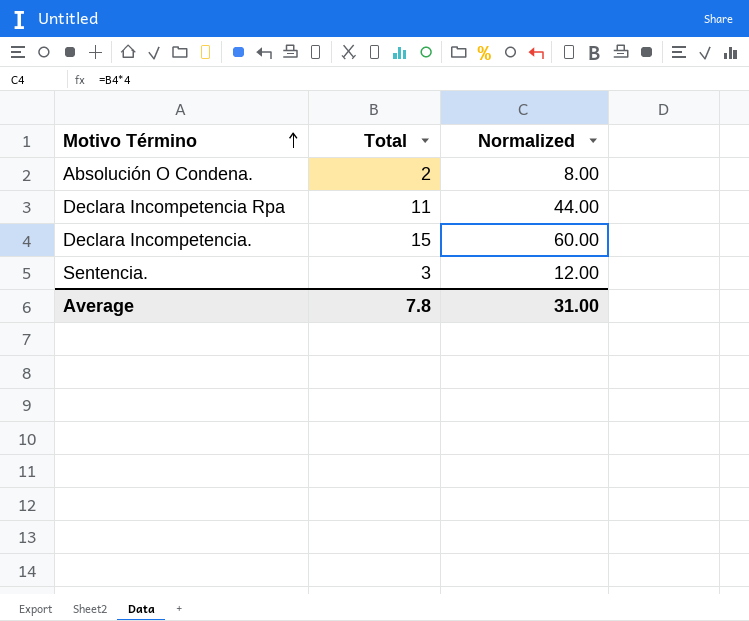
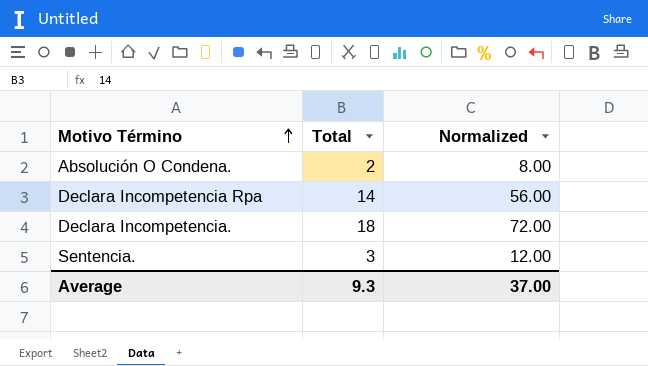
Declara Incompetencia Rpa | Total: 11 -> 14
Declara Incompetencia Rpa | Normalized: 44.00 -> 56.00
Declara Incompetencia. | Total: 15 -> 18
Declara Incompetencia. | Normalized: 60.00 -> 72.00
Average | Total: 7.8 -> 9.3
Average | Normalized: 31.00 -> 37.00

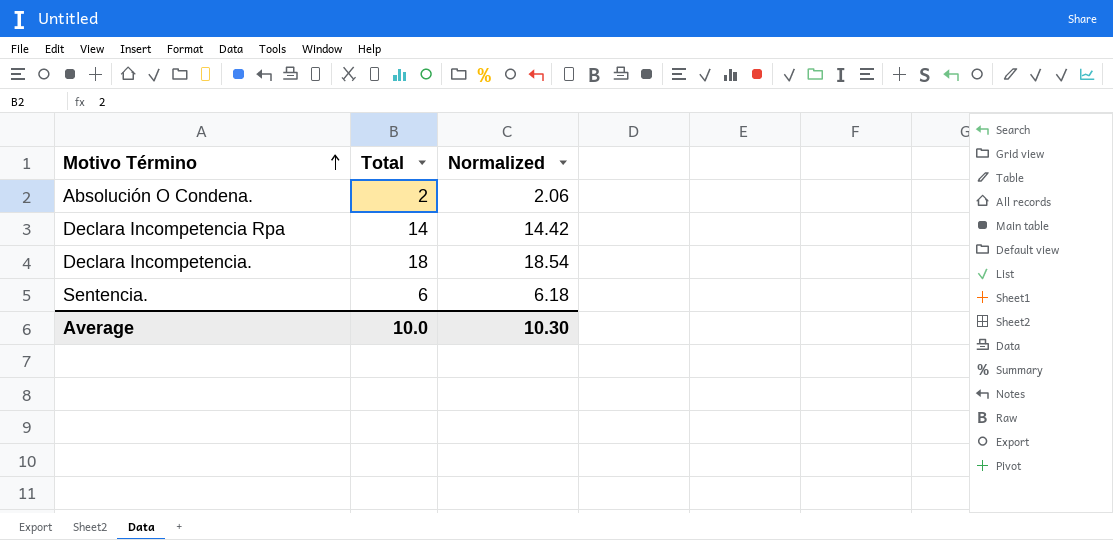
column Normalized | formula: [Total] * 4 -> [Total] * 1.03
Sentencia. | Total: 3 -> 6
Average | Total: 9.3 -> 10.0
Average | Normalized: 37.00 -> 10.30

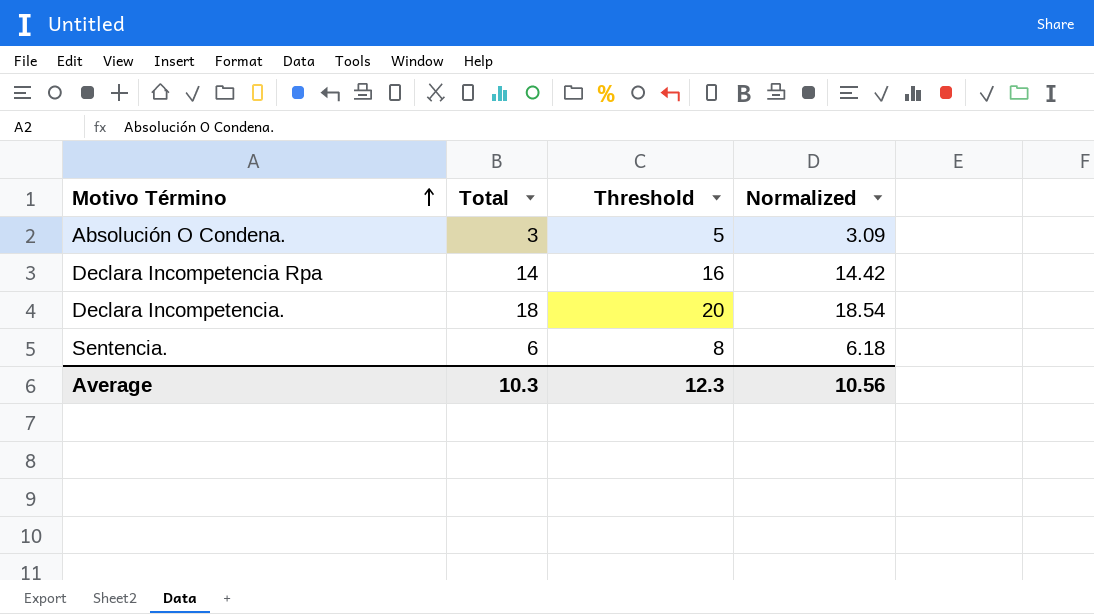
column Threshold | formula: none -> [Total] + 2
Absolución O Condena. | Total: 2 -> 3
Absolución O Condena. | Normalized: 2.06 -> 3.09
Average | Total: 10.0 -> 10.3
Average | Normalized: 10.30 -> 10.56

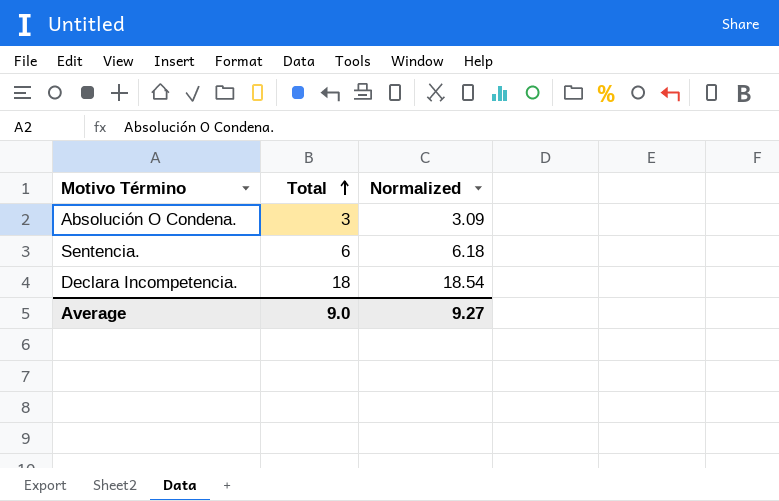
row order: Motivo Término ascending -> Total ascending
column Threshold | formula: [Total] + 2 -> none
row Declara Incompetencia Rpa: 14 | 16 | 14.42 -> none
Average | Total: 10.3 -> 9.0
Average | Normalized: 10.56 -> 9.27

